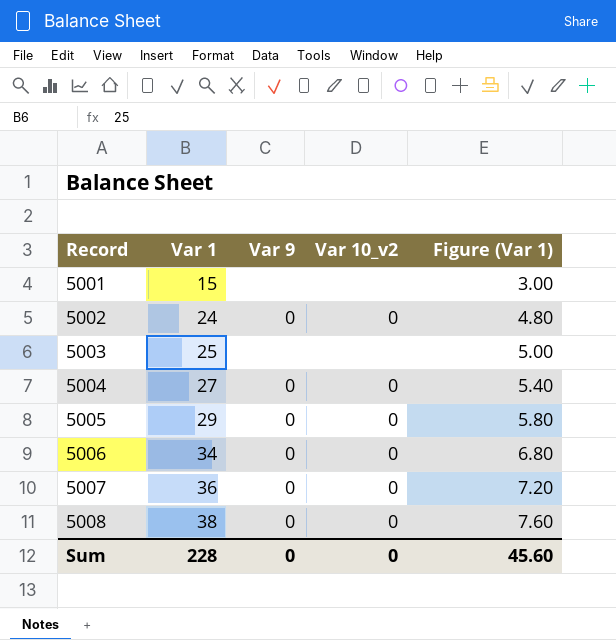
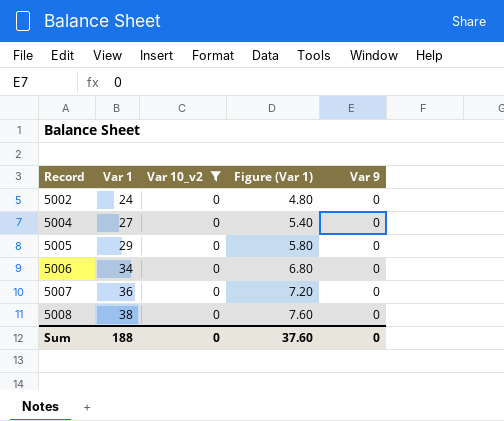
filter: none -> Var 10_v2 = 0
column Var 9 | position: 3 -> 5
Sum | Var 1: 228 -> 188
Sum | Figure (Var 1): 45.60 -> 37.60

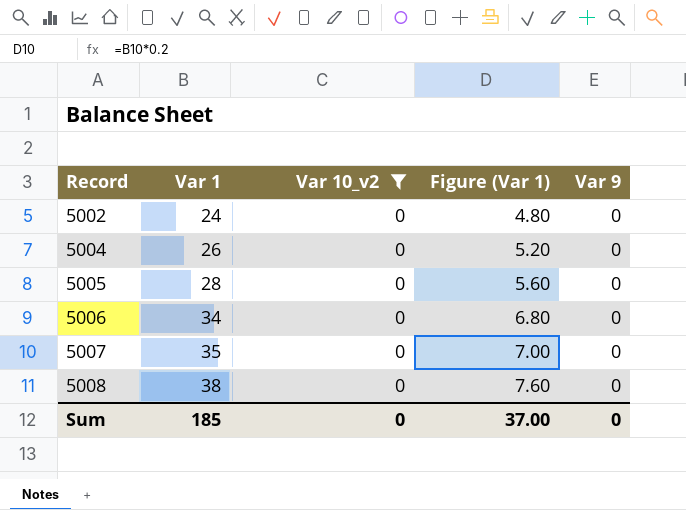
5004 | Var 1: 27 -> 26
5004 | Figure (Var 1): 5.40 -> 5.20
5005 | Var 1: 29 -> 28
5005 | Figure (Var 1): 5.80 -> 5.60
5007 | Var 1: 36 -> 35
5007 | Figure (Var 1): 7.20 -> 7.00
Sum | Var 1: 188 -> 185
Sum | Figure (Var 1): 37.60 -> 37.00

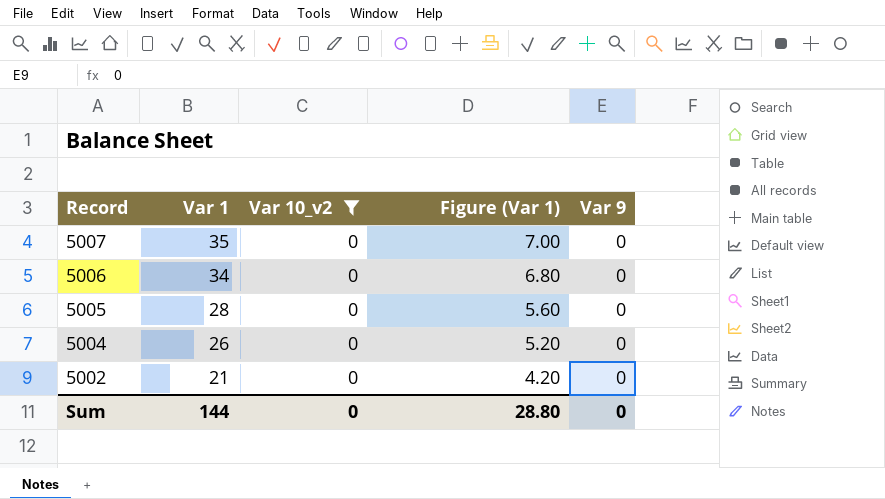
row order: Record ascending -> Record descending
row 5008: 38 | 0 | 7.60 | 0 -> none
5002 | Var 1: 24 -> 21
5002 | Figure (Var 1): 4.80 -> 4.20
Sum | Var 1: 185 -> 144
Sum | Figure (Var 1): 37.00 -> 28.80

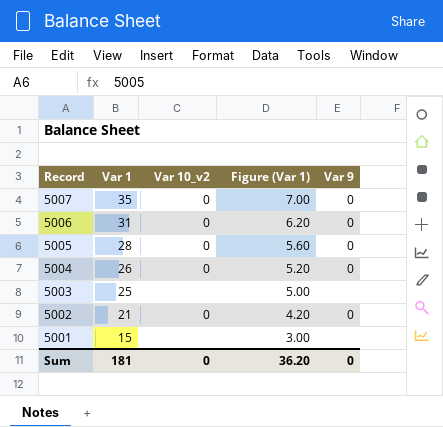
filter: Var 10_v2 = 0 -> none
5006 | Var 1: 34 -> 31
5006 | Figure (Var 1): 6.80 -> 6.20
Sum | Var 1: 144 -> 181
Sum | Figure (Var 1): 28.80 -> 36.20

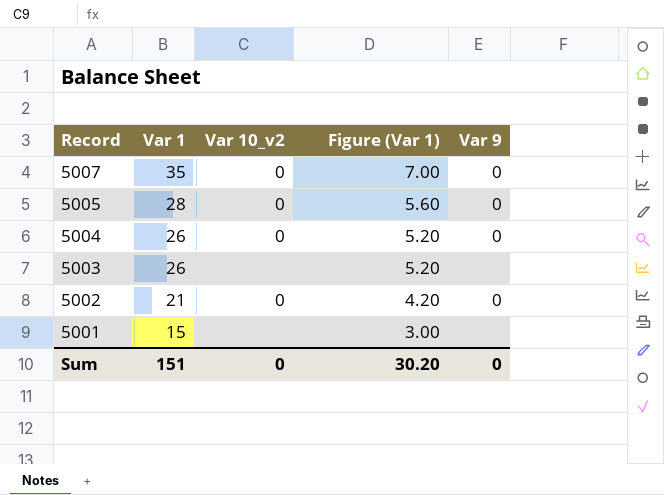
row 5006: 31 | 0 | 6.20 | 0 -> none
5003 | Var 1: 25 -> 26
5003 | Figure (Var 1): 5.00 -> 5.20
Sum | Var 1: 181 -> 151
Sum | Figure (Var 1): 36.20 -> 30.20

